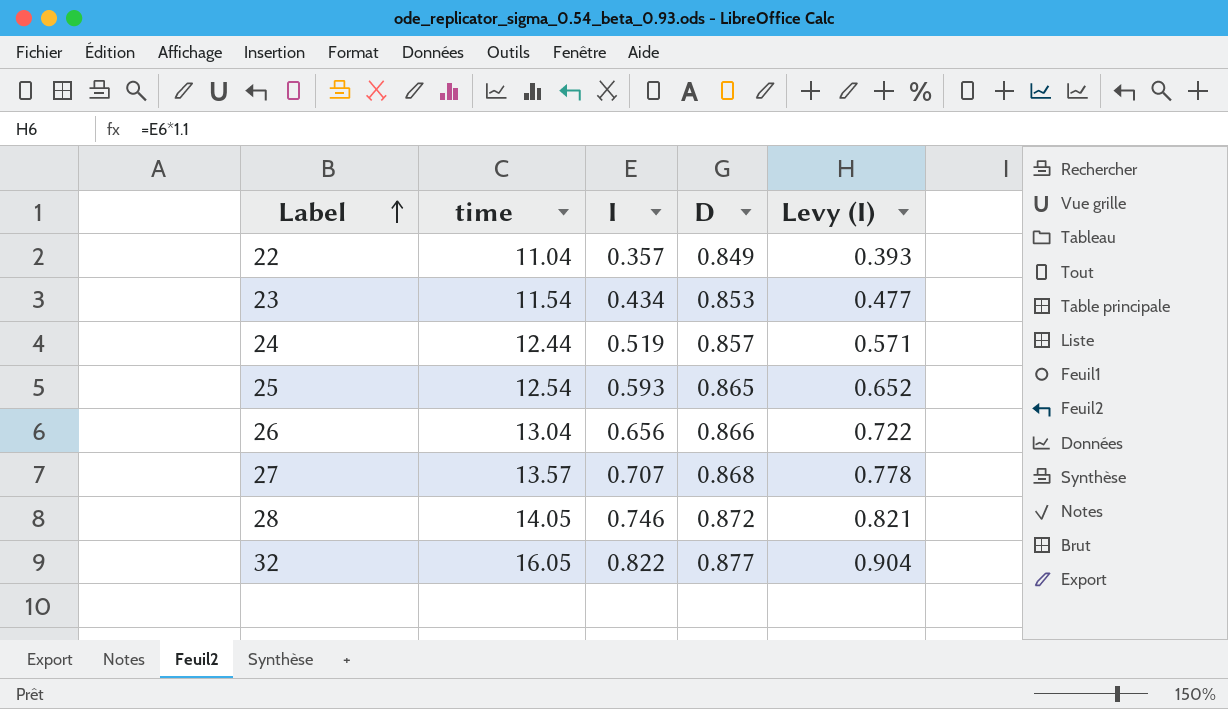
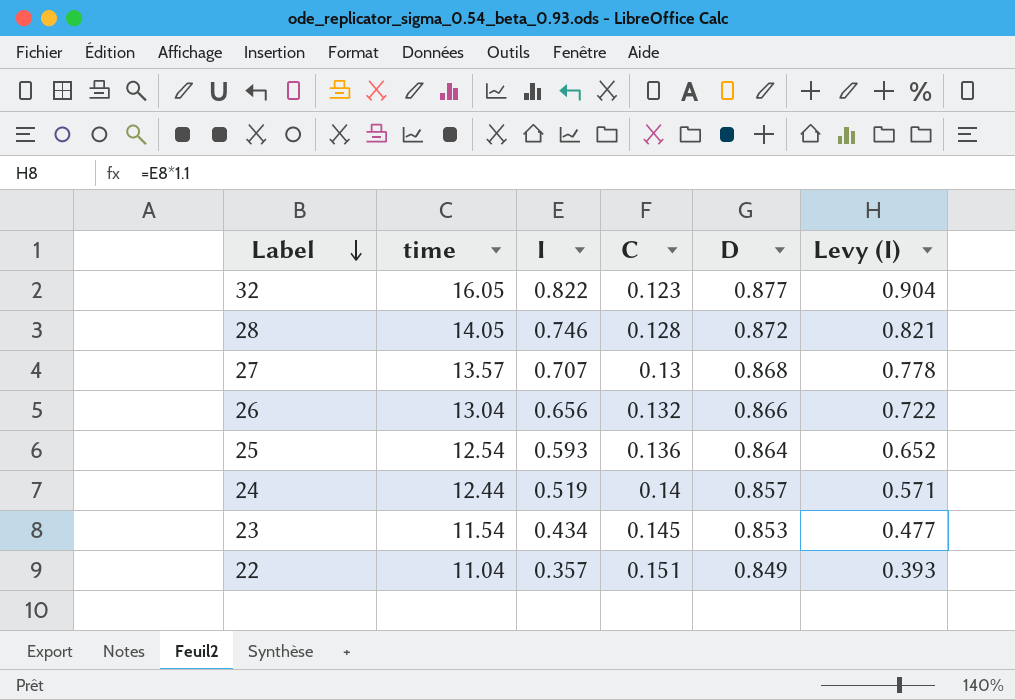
row order: Label ascending -> Label descending
column C | position: none -> 4
25 | D: 0.865 -> 0.864

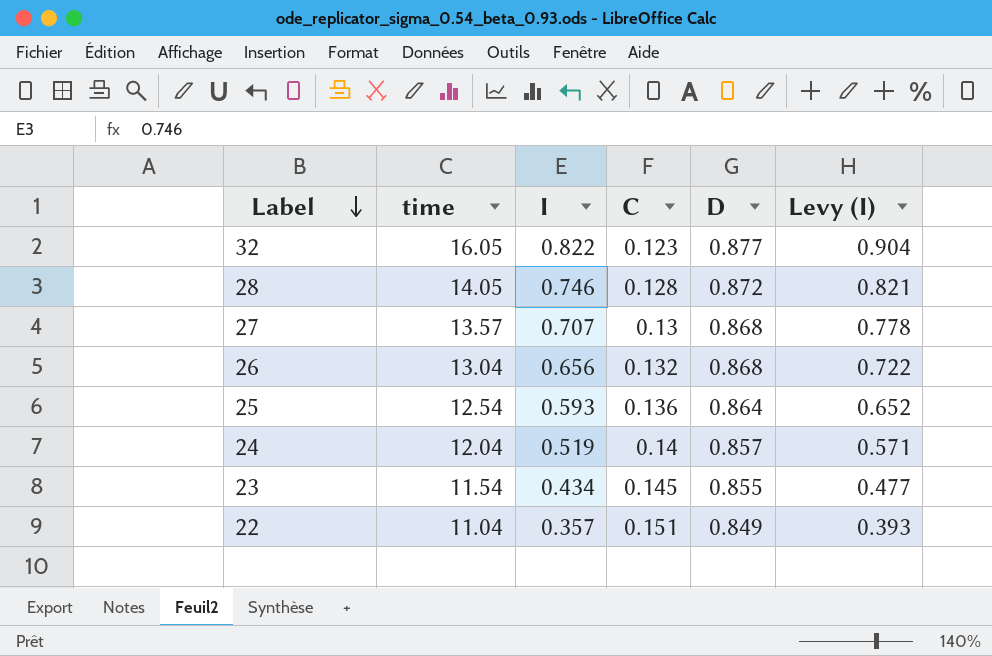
26 | D: 0.866 -> 0.868
24 | time: 12.44 -> 12.04
23 | D: 0.853 -> 0.855

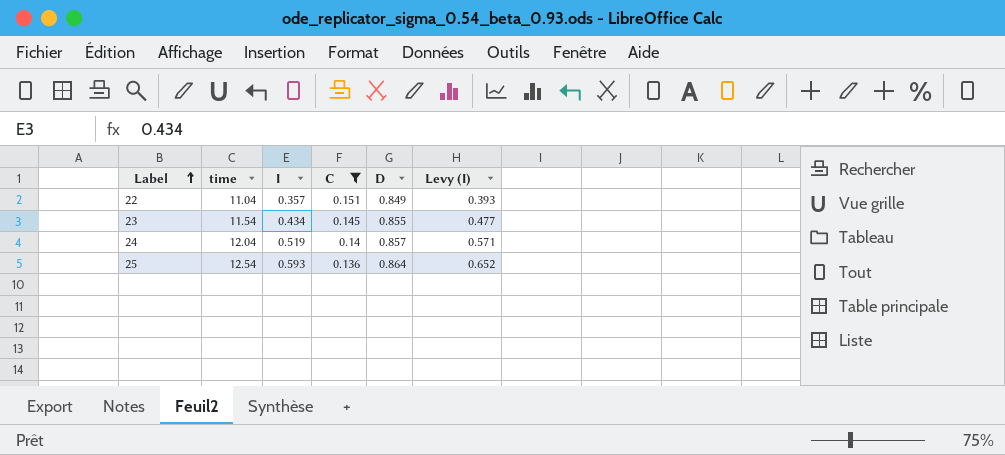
filter: none -> C >= 0.136
row order: Label descending -> Label ascending

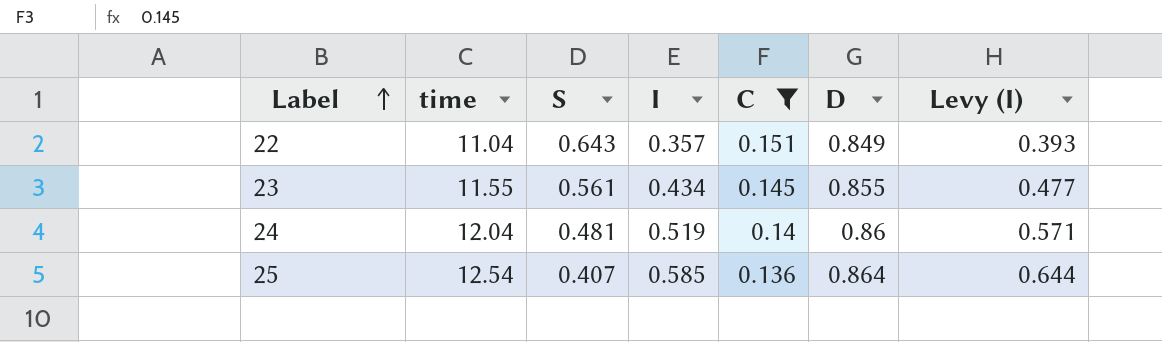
column S | position: none -> 3
23 | time: 11.54 -> 11.55
24 | D: 0.857 -> 0.86
25 | I: 0.593 -> 0.585
25 | Levy (I): 0.652 -> 0.644

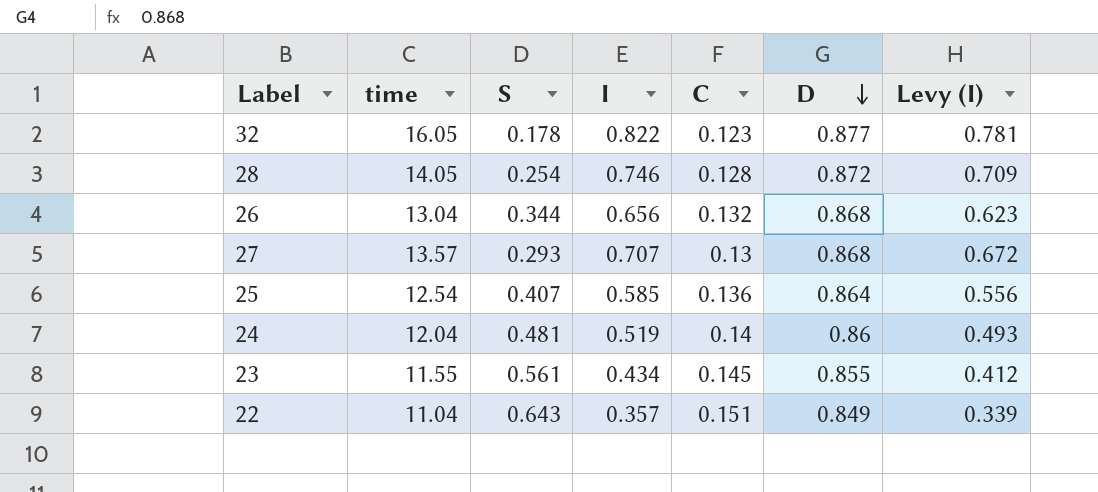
filter: C >= 0.136 -> none
row order: Label ascending -> D descending
column Levy (I) | formula: [I] * 1.1 -> [I] * 0.95

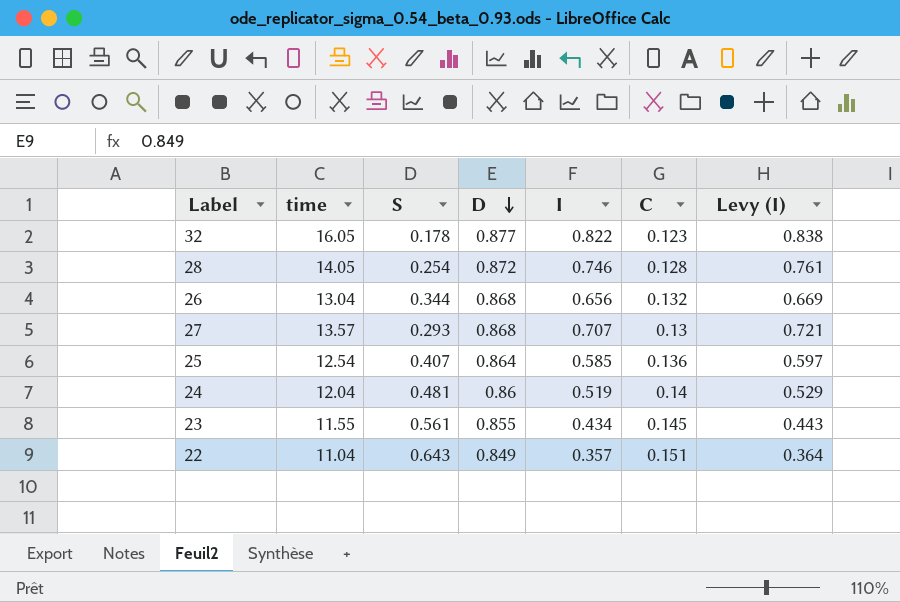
column D | position: 6 -> 4
column Levy (I) | formula: [I] * 0.95 -> [I] * 1.02

